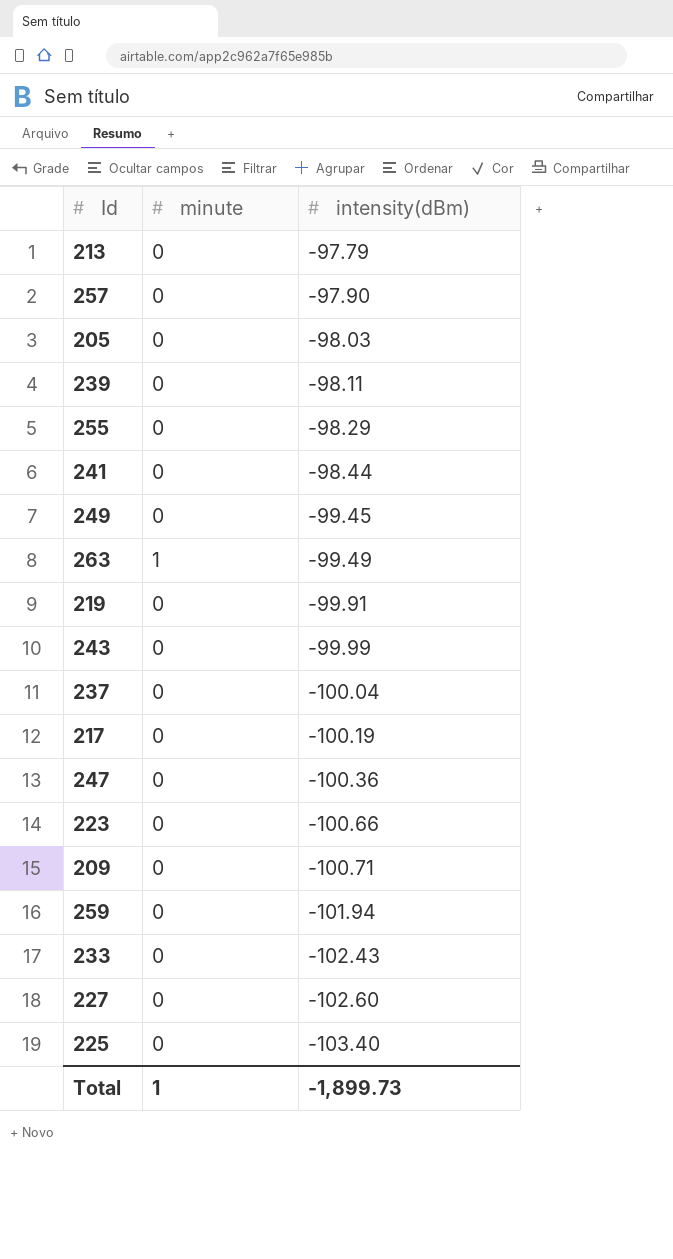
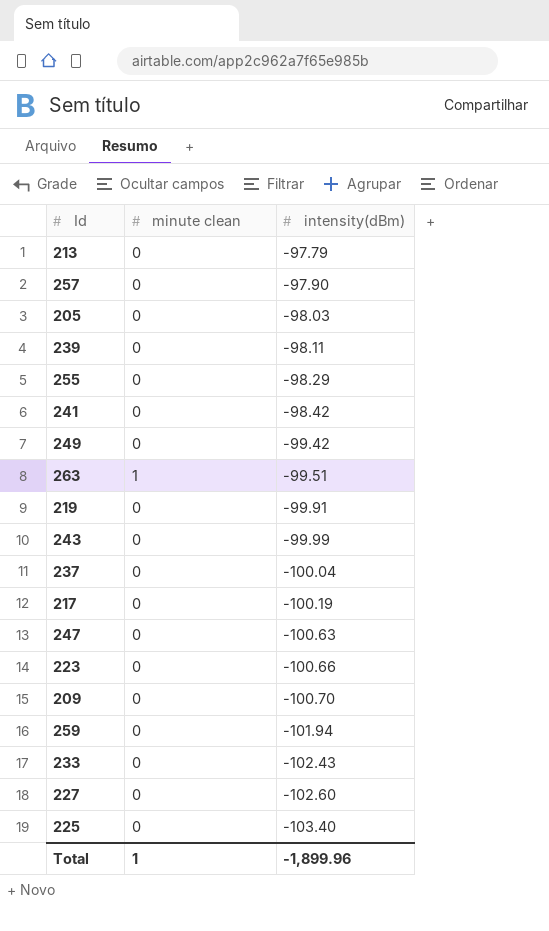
column name: minute -> minute clean
241 | intensity(dBm): -98.44 -> -98.42
249 | intensity(dBm): -99.45 -> -99.42
263 | intensity(dBm): -99.49 -> -99.51
247 | intensity(dBm): -100.36 -> -100.63
209 | intensity(dBm): -100.71 -> -100.70
Total | intensity(dBm): -1,899.73 -> -1,899.96

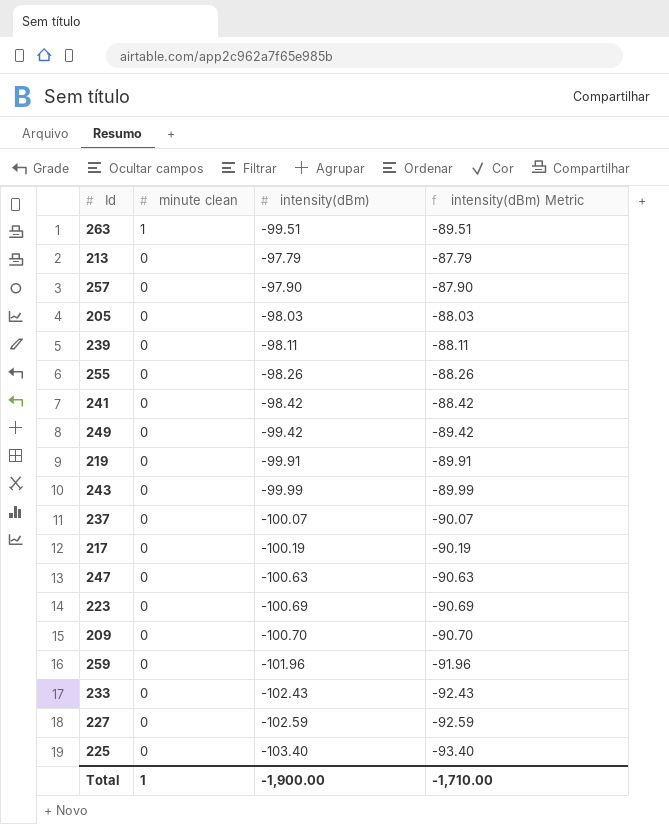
row order: intensity(dBm) descending -> minute clean descending
column intensity(dBm) Metric | formula: none -> [intensity(dBm)] + 10
255 | intensity(dBm): -98.29 -> -98.26
237 | intensity(dBm): -100.04 -> -100.07
223 | intensity(dBm): -100.66 -> -100.69
259 | intensity(dBm): -101.94 -> -101.96
227 | intensity(dBm): -102.60 -> -102.59
Total | intensity(dBm): -1,899.96 -> -1,900.00

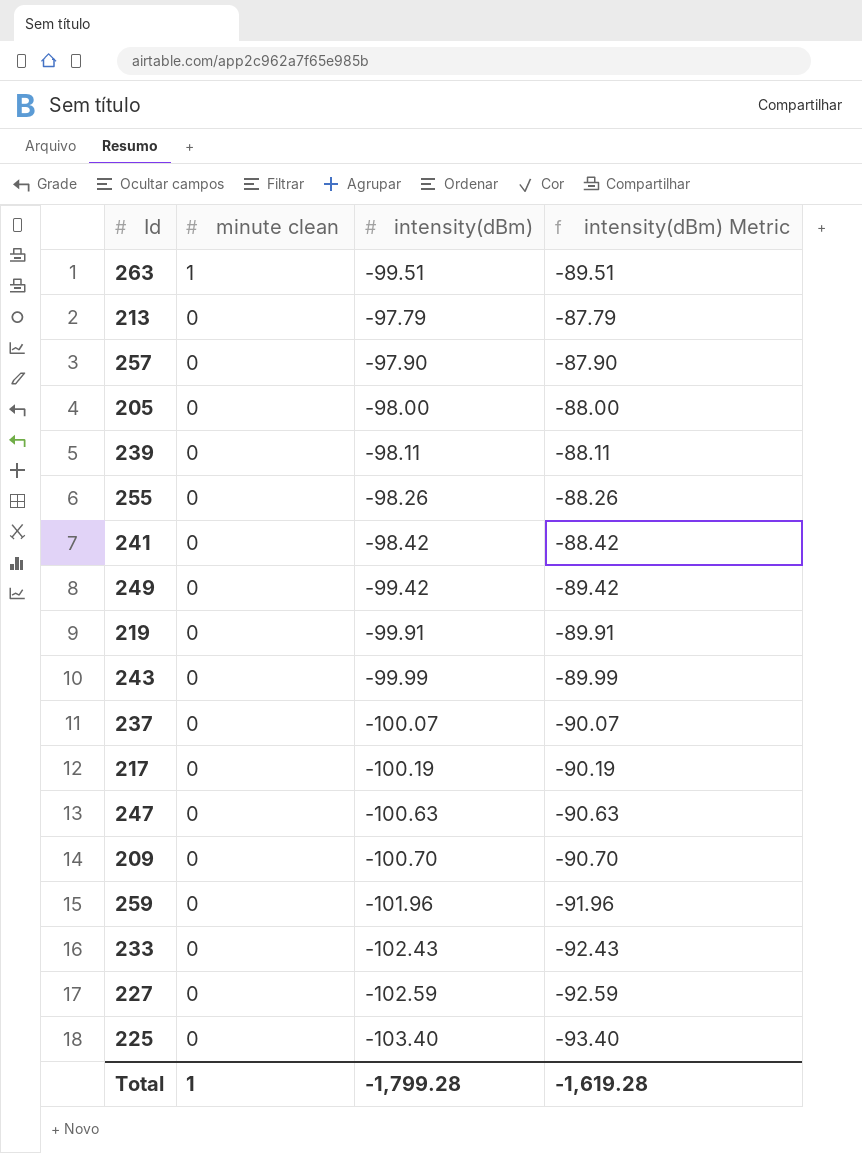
row 223: 0 | -100.69 | -90.69 -> none
205 | intensity(dBm): -98.03 -> -98.00
205 | intensity(dBm) Metric: -88.03 -> -88.00
Total | intensity(dBm): -1,900.00 -> -1,799.28
Total | intensity(dBm) Metric: -1,710.00 -> -1,619.28

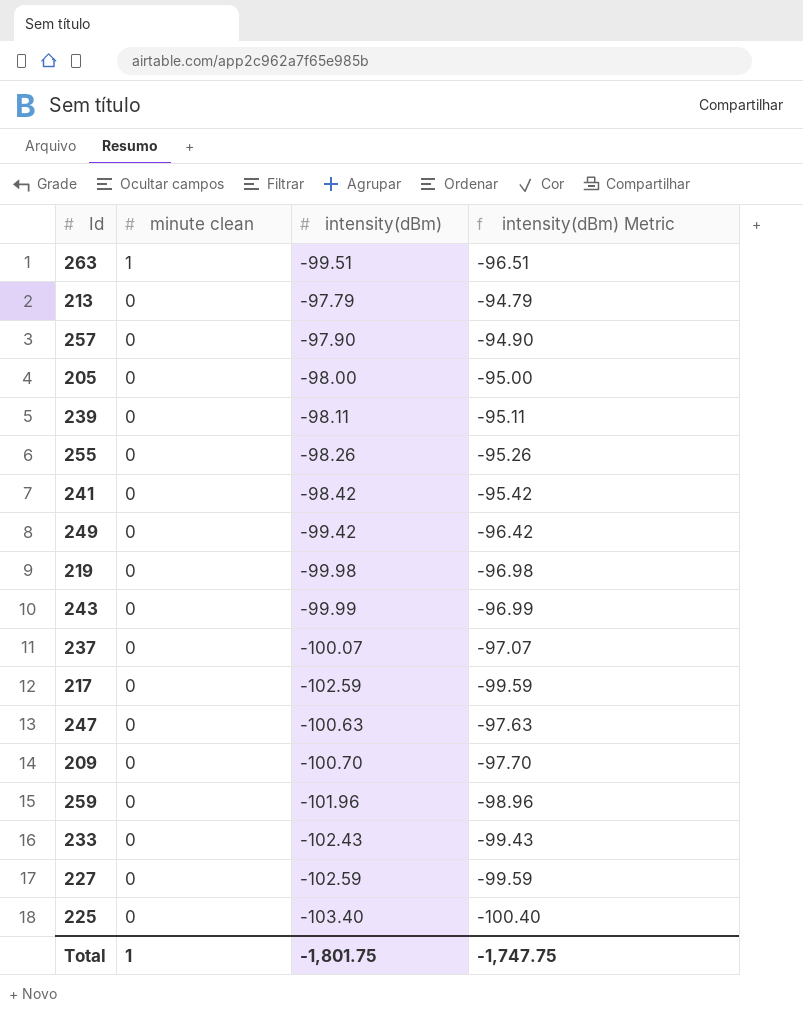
column intensity(dBm) Metric | formula: [intensity(dBm)] + 10 -> [intensity(dBm)] + 3
219 | intensity(dBm): -99.91 -> -99.98
217 | intensity(dBm): -100.19 -> -102.59
Total | intensity(dBm): -1,799.28 -> -1,801.75
Total | intensity(dBm) Metric: -1,619.28 -> -1,747.75

